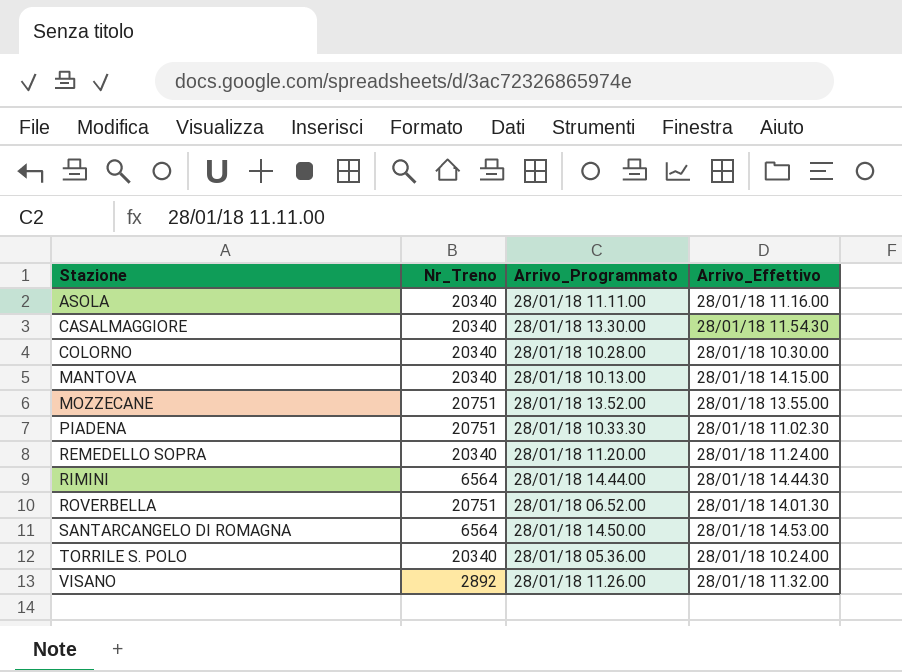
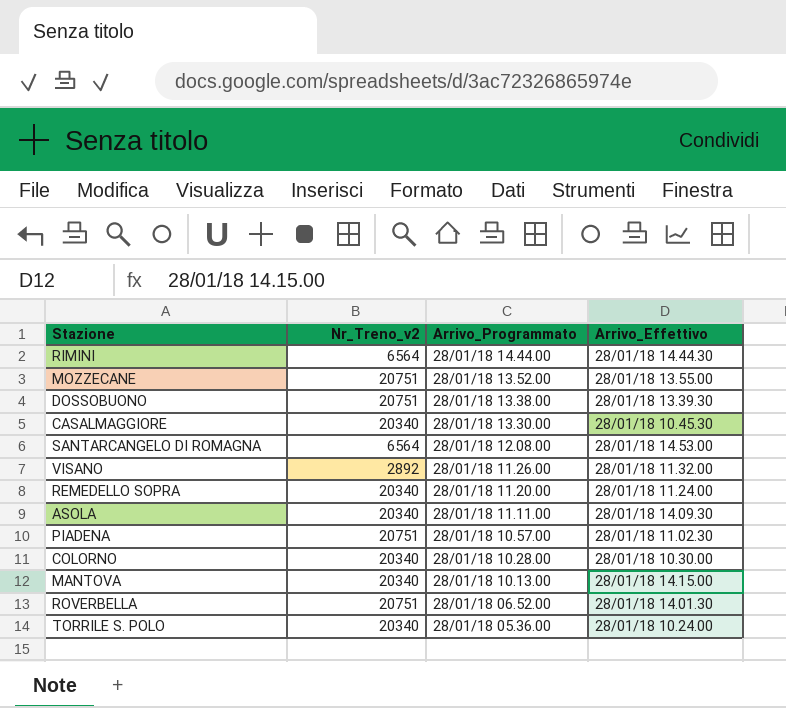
row order: Stazione ascending -> Arrivo_Programmato descending
column name: Nr_Treno -> Nr_Treno_v2
row DOSSOBUONO: none -> 20751 | 28/01/18 13.38.00 | 28/01/18 13.39.30
CASALMAGGIORE | Arrivo_Effettivo: 28/01/18 11.54.30 -> 28/01/18 10.45.30
SANTARCANGELO DI ROMAGNA | Arrivo_Programmato: 28/01/18 14.50.00 -> 28/01/18 12.08.00
ASOLA | Arrivo_Effettivo: 28/01/18 11.16.00 -> 28/01/18 14.09.30
PIADENA | Arrivo_Programmato: 28/01/18 10.33.30 -> 28/01/18 10.57.00

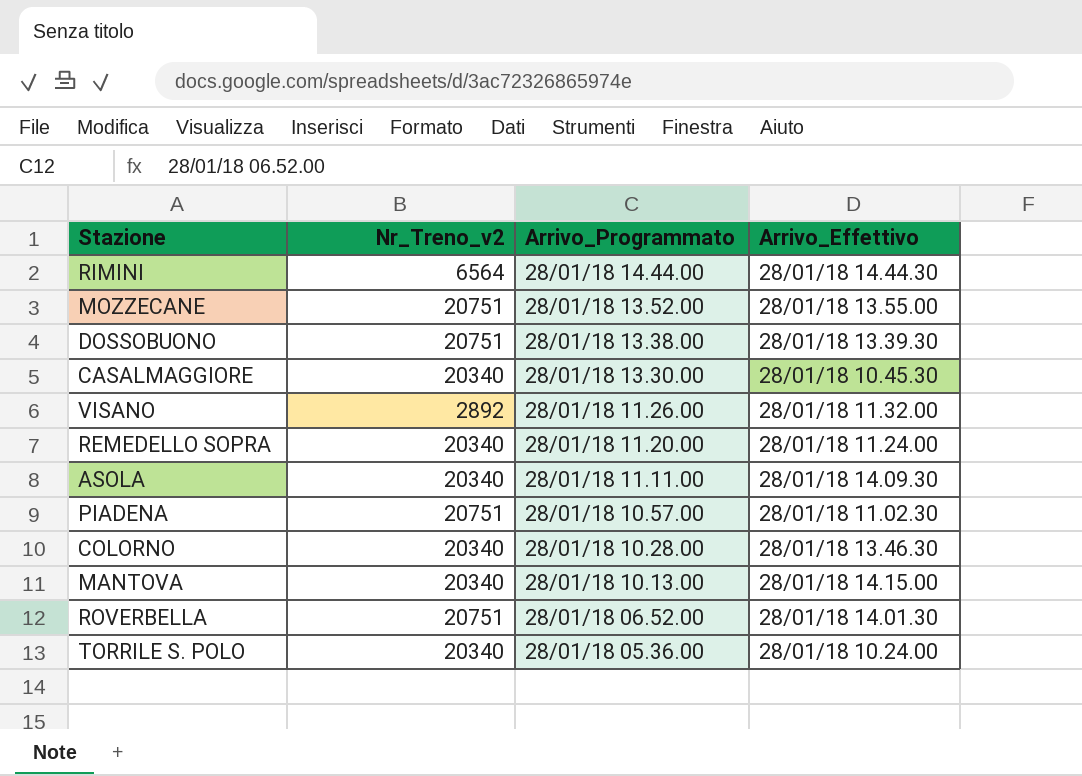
row SANTARCANGELO DI ROMAGNA: 6564 | 28/01/18 12.08.00 | 28/01/18 14.53.00 -> none
COLORNO | Arrivo_Effettivo: 28/01/18 10.30.00 -> 28/01/18 13.46.30

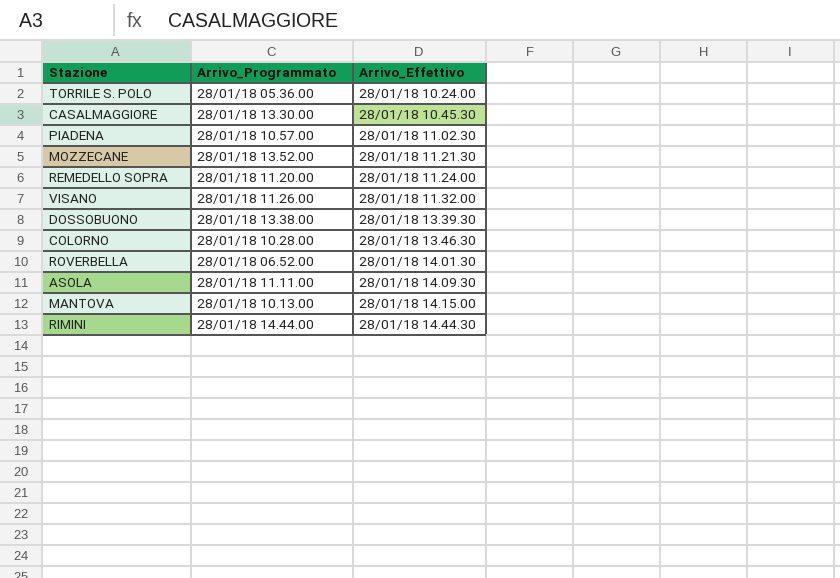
row order: Arrivo_Programmato descending -> Arrivo_Effettivo ascending
column Nr_Treno_v2 | position: 2 -> none
MOZZECANE | Arrivo_Effettivo: 28/01/18 13.55.00 -> 28/01/18 11.21.30

